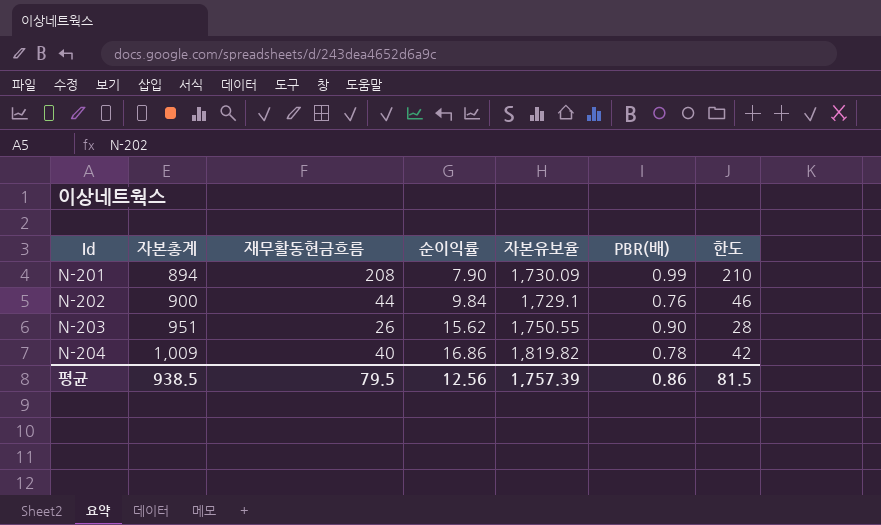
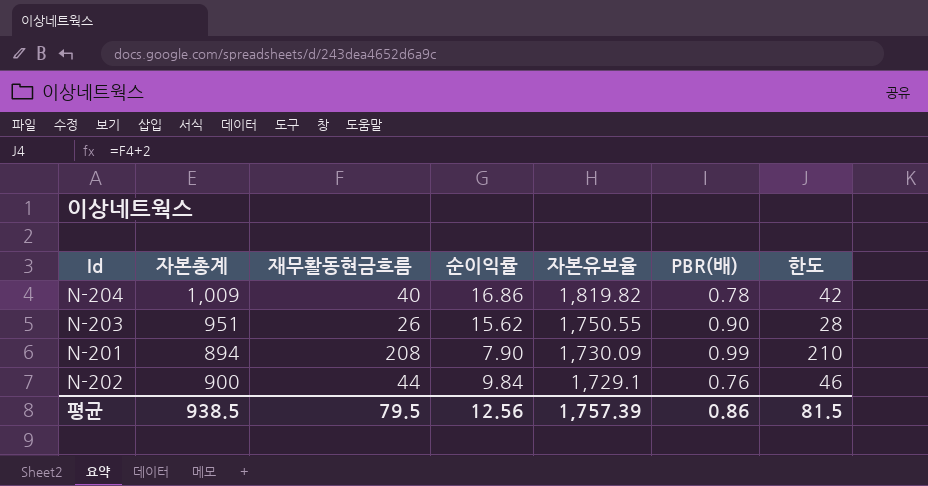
row order: Id ascending -> 자본유보율 descending

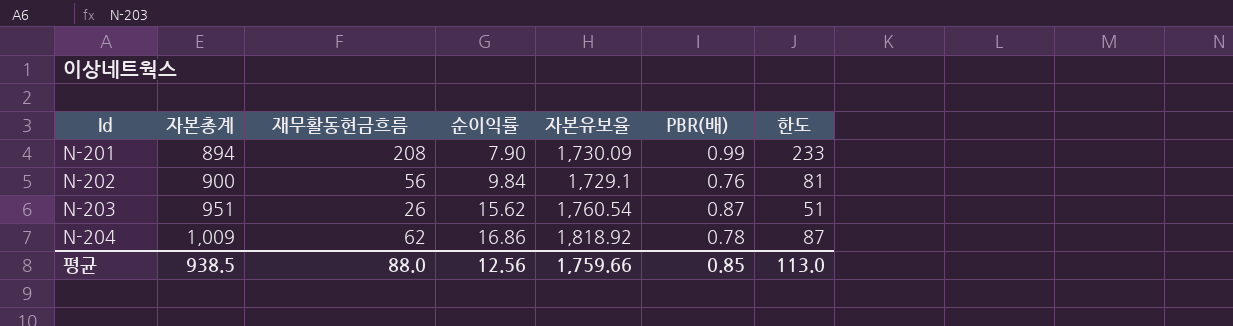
row order: 자본유보율 descending -> Id ascending
column 한도 | formula: [재무활동현금흐름] + 2 -> [재무활동현금흐름] + 25
N-202 | 재무활동현금흐름: 44 -> 56
N-203 | 자본유보율: 1,750.55 -> 1,760.54
N-203 | PBR(배): 0.90 -> 0.87
N-204 | 재무활동현금흐름: 40 -> 62
N-204 | 자본유보율: 1,819.82 -> 1,818.92
평균 | 재무활동현금흐름: 79.5 -> 88.0
평균 | 자본유보율: 1,757.39 -> 1,759.66
평균 | PBR(배): 0.86 -> 0.85
평균 | 한도: 81.5 -> 113.0

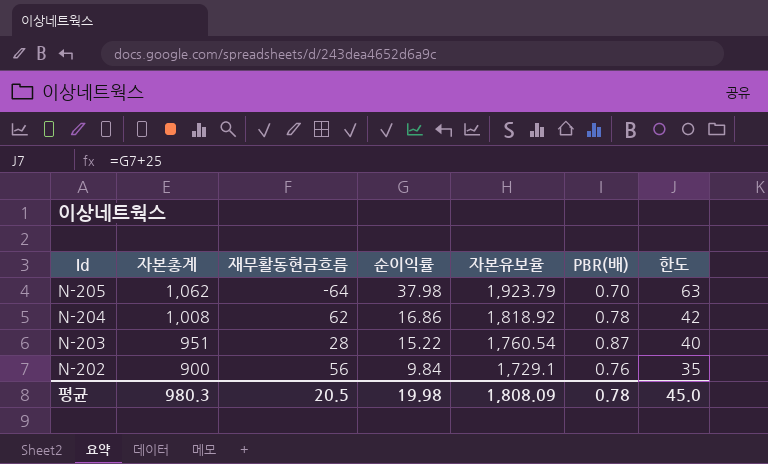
row order: Id ascending -> Id descending
column 한도 | formula: [재무활동현금흐름] + 25 -> [순이익률] + 25
row N-201: 894 | 208 | 7.90 | 1,730.09 | 0.99 | 233 -> none
row N-205: none -> 1,062 | -64 | 37.98 | 1,923.79 | 0.70 | 63
N-204 | 자본총계: 1,009 -> 1,008
N-203 | 재무활동현금흐름: 26 -> 28
N-203 | 순이익률: 15.62 -> 15.22
평균 | 자본총계: 938.5 -> 980.3
평균 | 재무활동현금흐름: 88.0 -> 20.5
평균 | 순이익률: 12.56 -> 19.98
평균 | 자본유보율: 1,759.66 -> 1,808.09
평균 | PBR(배): 0.85 -> 0.78
평균 | 한도: 113.0 -> 45.0

